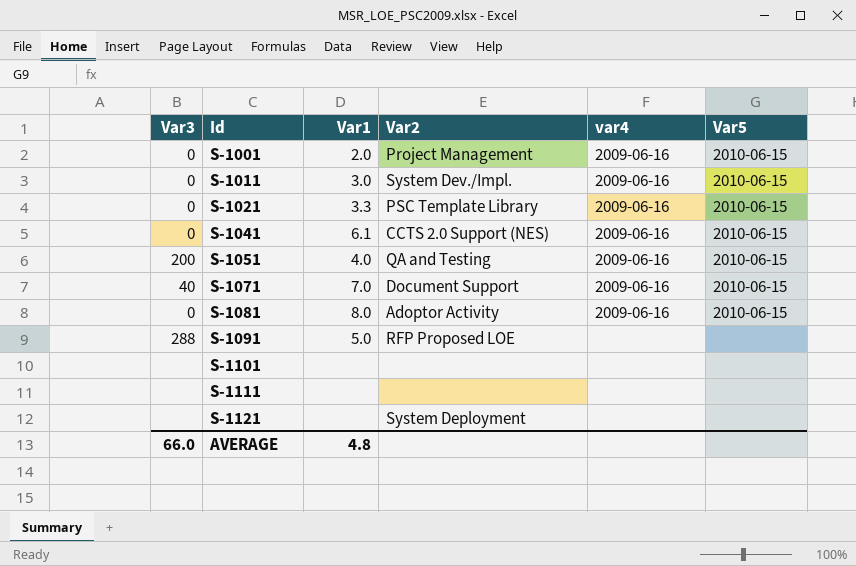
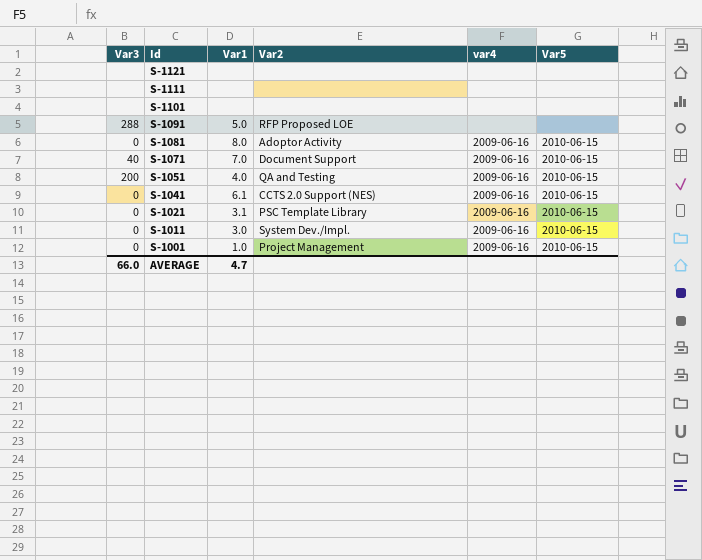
row order: Id ascending -> Id descending
S-1121 | Var2: System Deployment -> none
S-1021 | Var1: 3.3 -> 3.1
S-1001 | Var1: 2.0 -> 1.0
AVERAGE | Var1: 4.8 -> 4.7

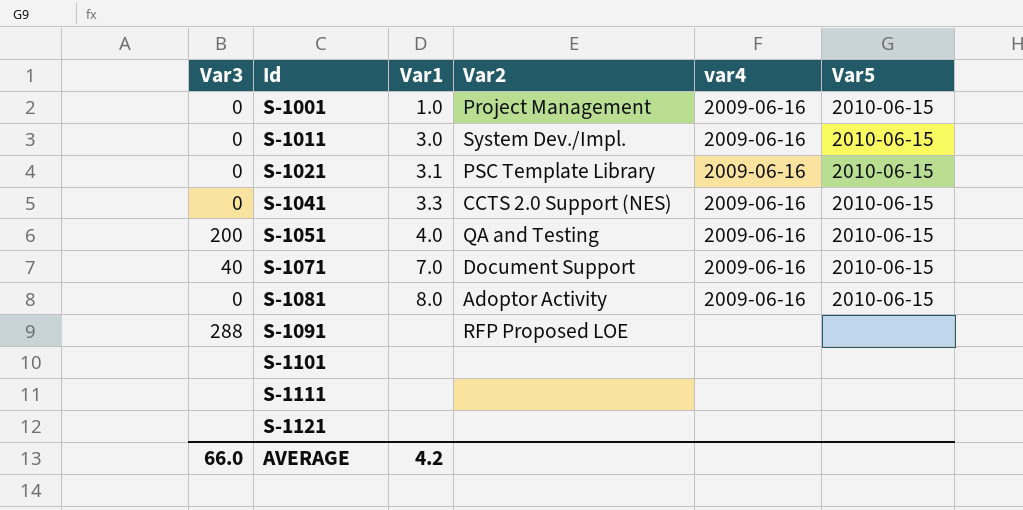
row order: Id descending -> Id ascending
S-1041 | Var1: 6.1 -> 3.3
S-1091 | Var1: 5.0 -> none
AVERAGE | Var1: 4.7 -> 4.2

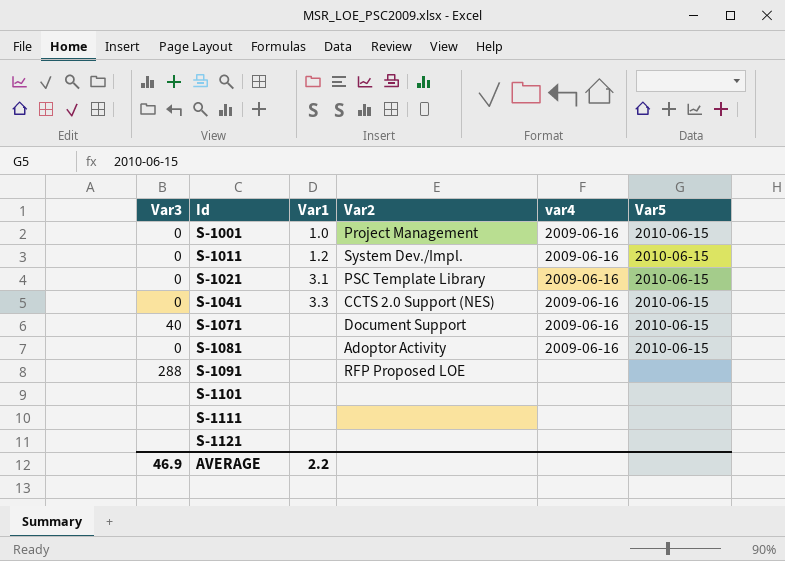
row S-1051: 200 | 4.0 | QA and Testing | 2009-06-16 | 2010-06-15 -> none
S-1011 | Var1: 3.0 -> 1.2
S-1071 | Var1: 7.0 -> none
S-1081 | Var1: 8.0 -> none
AVERAGE | Var3: 66.0 -> 46.9
AVERAGE | Var1: 4.2 -> 2.2

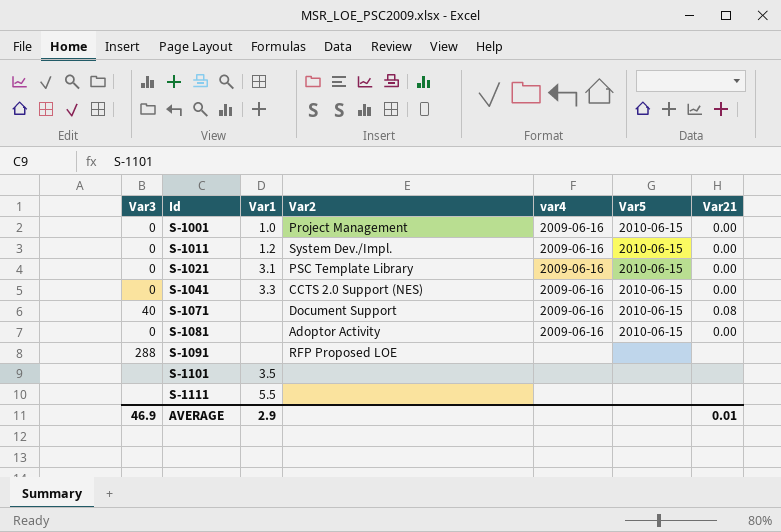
column Var21 | position: none -> 7
row S-1121: none | none | none | none | none -> none
S-1101 | Var1: none -> 3.5
S-1111 | Var1: none -> 5.5
AVERAGE | Var1: 2.2 -> 2.9

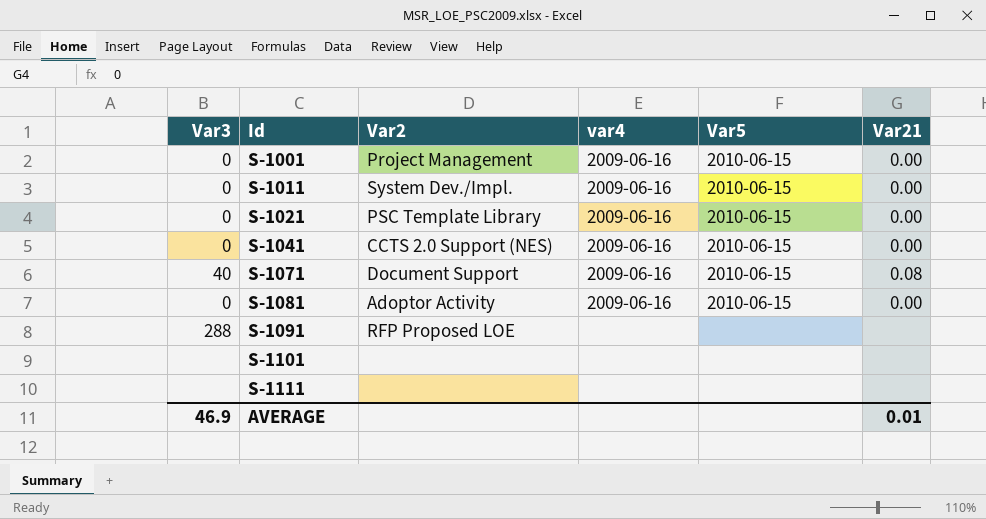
column Var1 | position: 3 -> none

